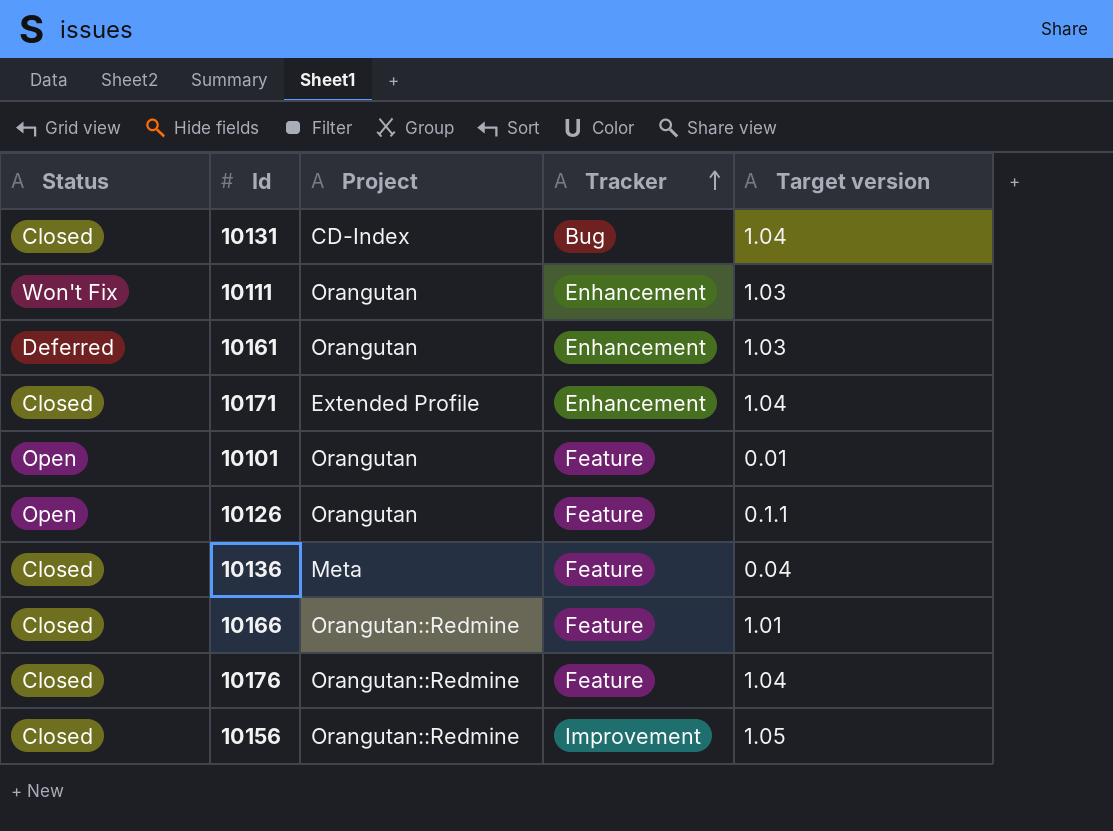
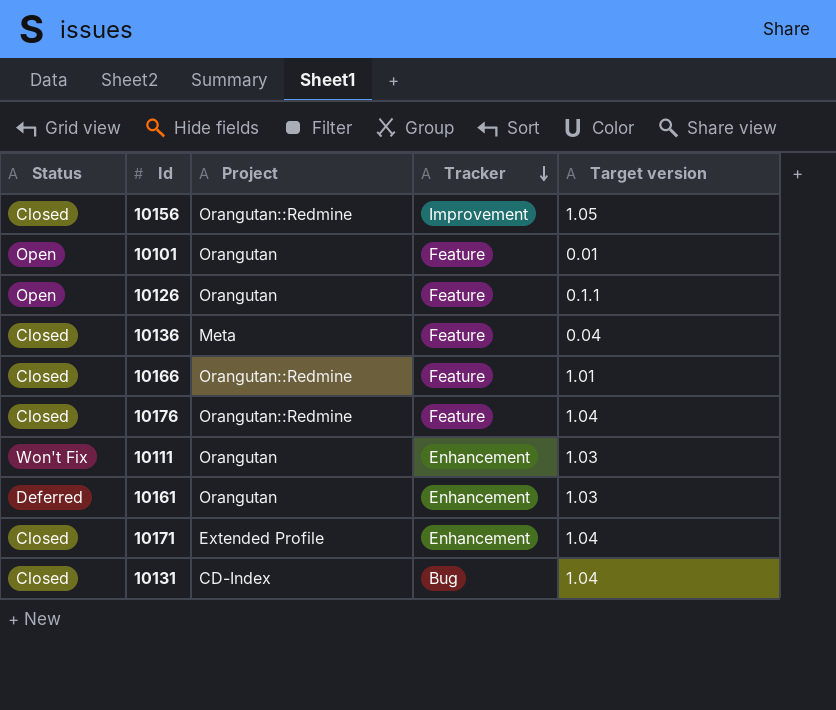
row order: Tracker ascending -> Tracker descending

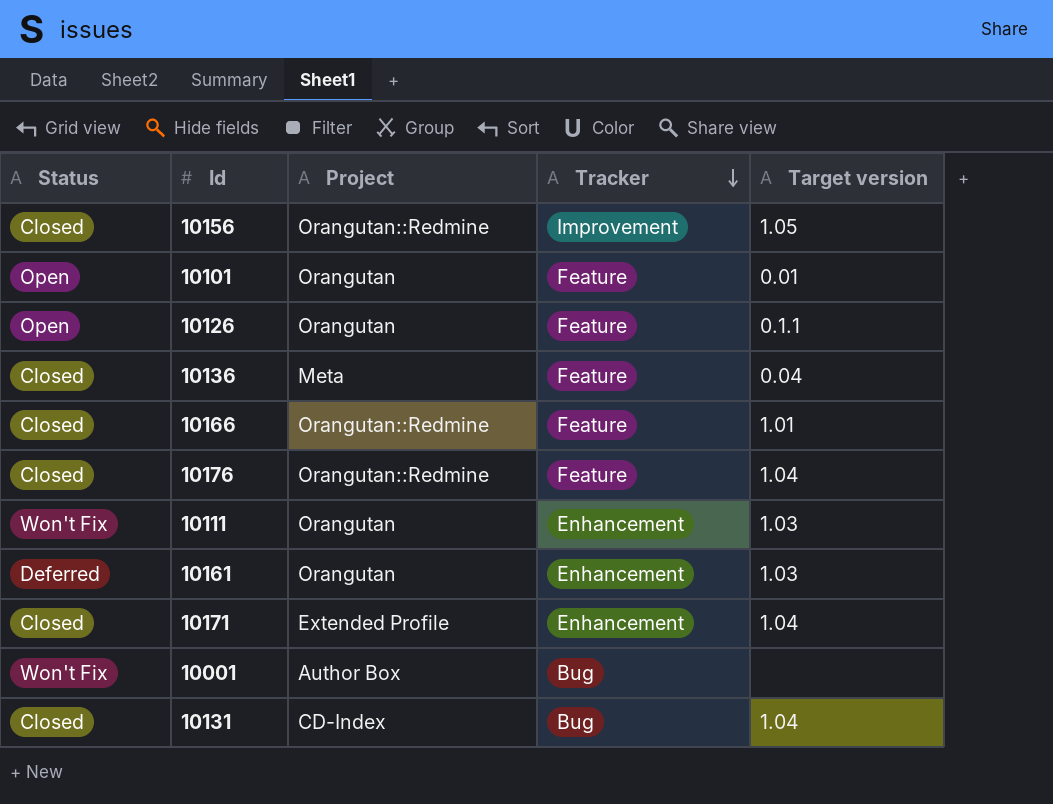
row 10001: none -> Won't Fix | Author Box | Bug | none

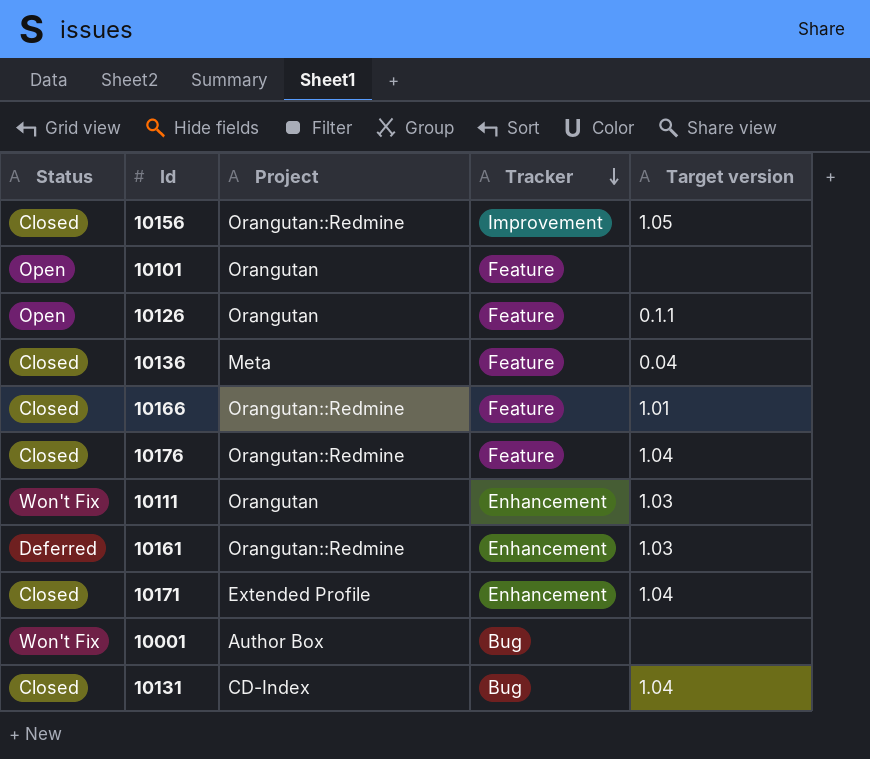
10101 | Target version: 0.01 -> none
10161 | Project: Orangutan -> Orangutan::Redmine

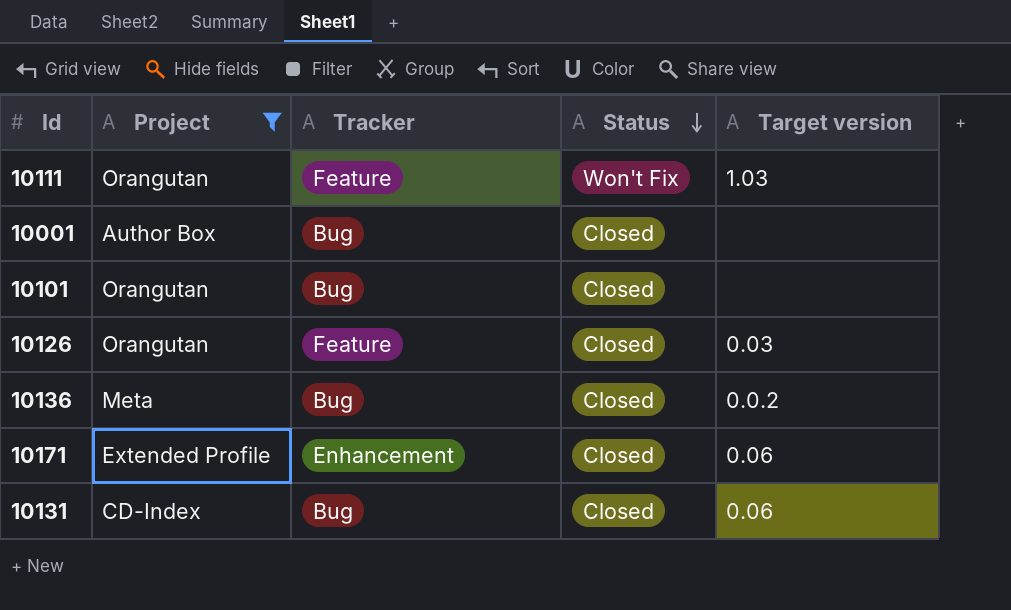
filter: none -> Project != Orangutan::Redmine
row order: Tracker descending -> Status descending
column Status | position: 1 -> 4
10111 | Tracker: Enhancement -> Feature
10001 | Status: Won't Fix -> Closed
10101 | Tracker: Feature -> Bug
10101 | Status: Open -> Closed
10126 | Status: Open -> Closed
10126 | Target version: 0.1.1 -> 0.03
10136 | Tracker: Feature -> Bug
10136 | Target version: 0.04 -> 0.0.2
10171 | Target version: 1.04 -> 0.06
10131 | Target version: 1.04 -> 0.06

